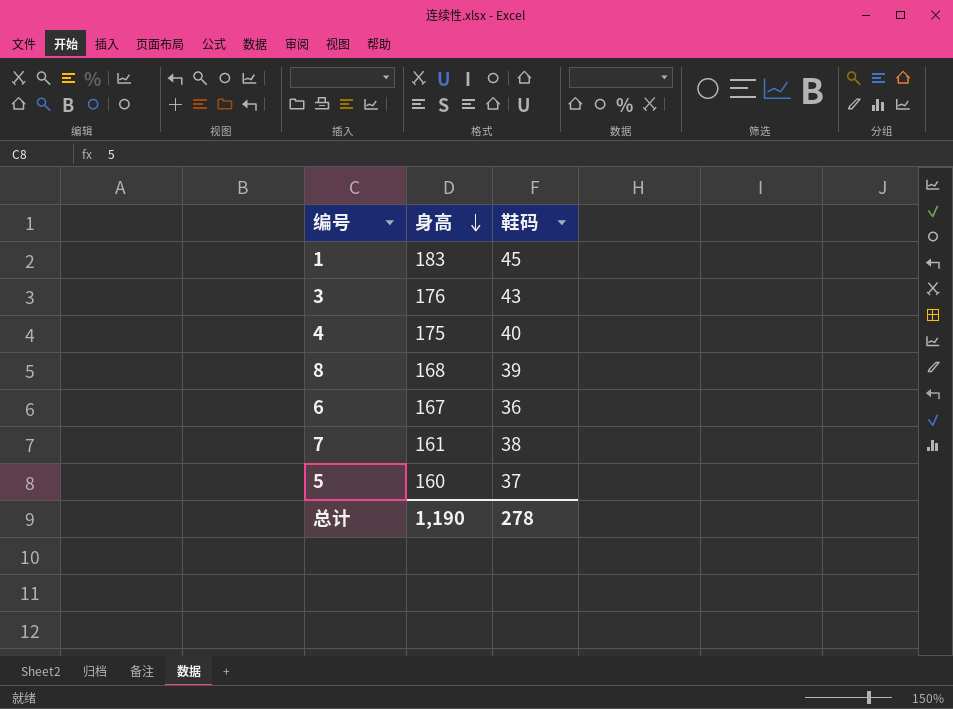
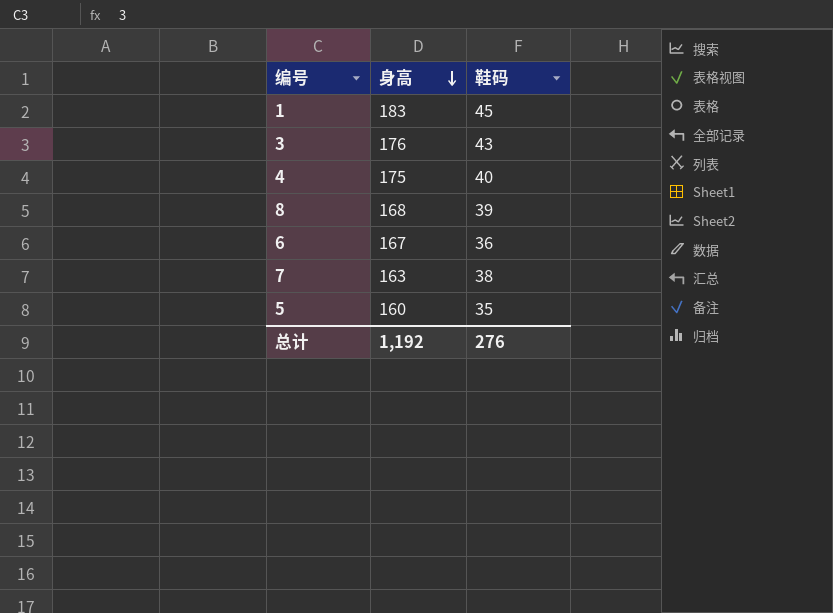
7 | 身高: 161 -> 163
5 | 鞋码: 37 -> 35
总计 | 身高: 1,190 -> 1,192
总计 | 鞋码: 278 -> 276

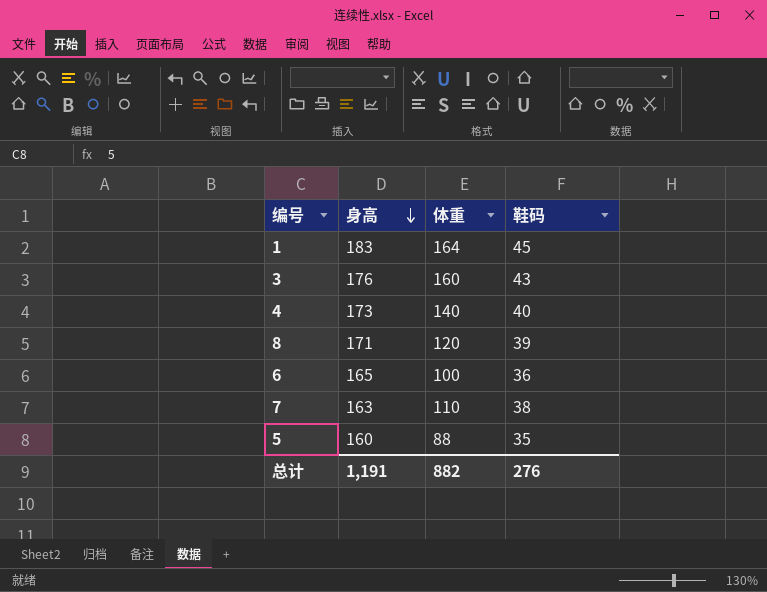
column 体重 | position: none -> 3
4 | 身高: 175 -> 173
8 | 身高: 168 -> 171
6 | 身高: 167 -> 165
总计 | 身高: 1,192 -> 1,191

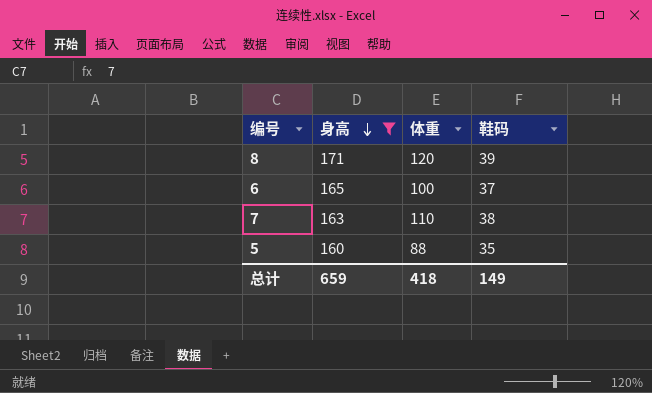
filter: none -> 身高 <= 171
6 | 鞋码: 36 -> 37
总计 | 身高: 1,191 -> 659
总计 | 体重: 882 -> 418
总计 | 鞋码: 276 -> 149

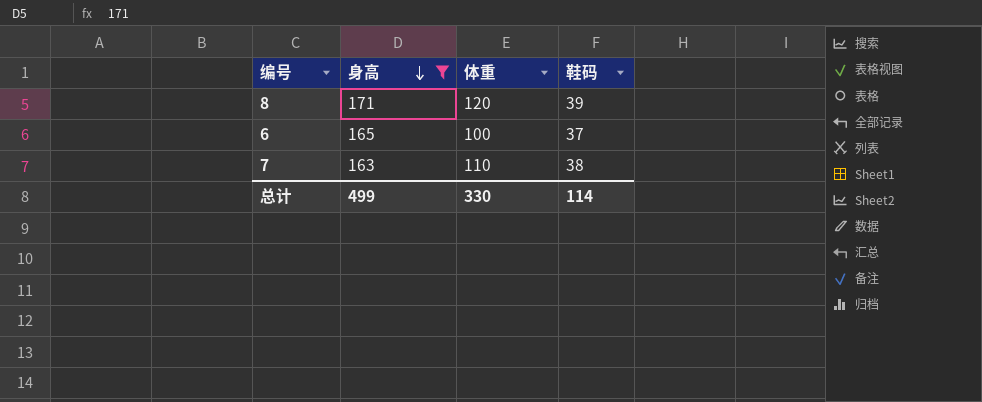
row 5: 160 | 88 | 35 -> none
总计 | 身高: 659 -> 499
总计 | 体重: 418 -> 330
总计 | 鞋码: 149 -> 114

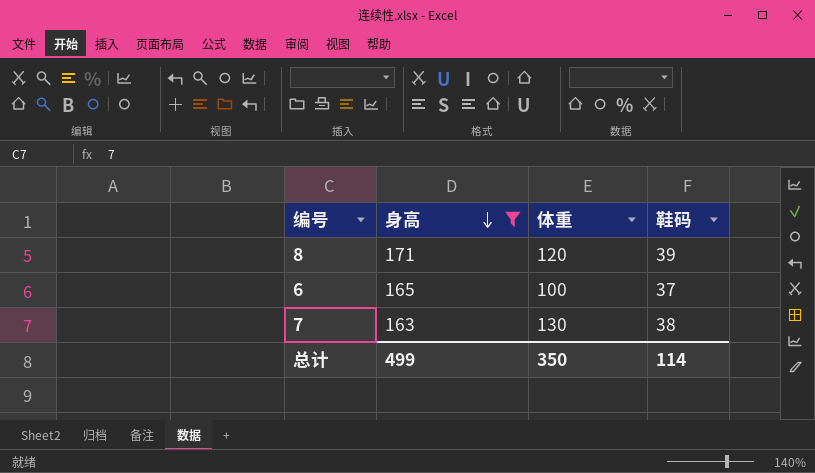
7 | 体重: 110 -> 130
总计 | 体重: 330 -> 350

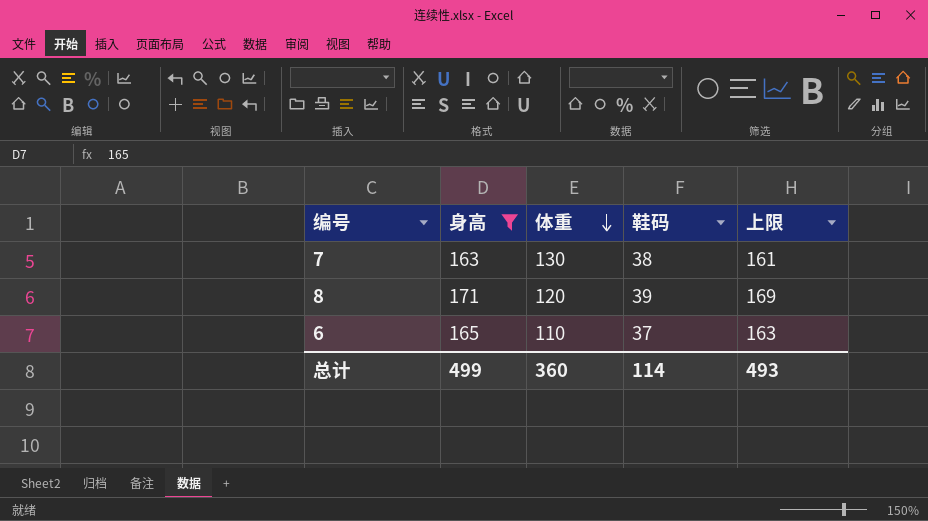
row order: 身高 descending -> 体重 descending
column 上限 | formula: none -> [身高] - 2
6 | 体重: 100 -> 110
总计 | 体重: 350 -> 360

